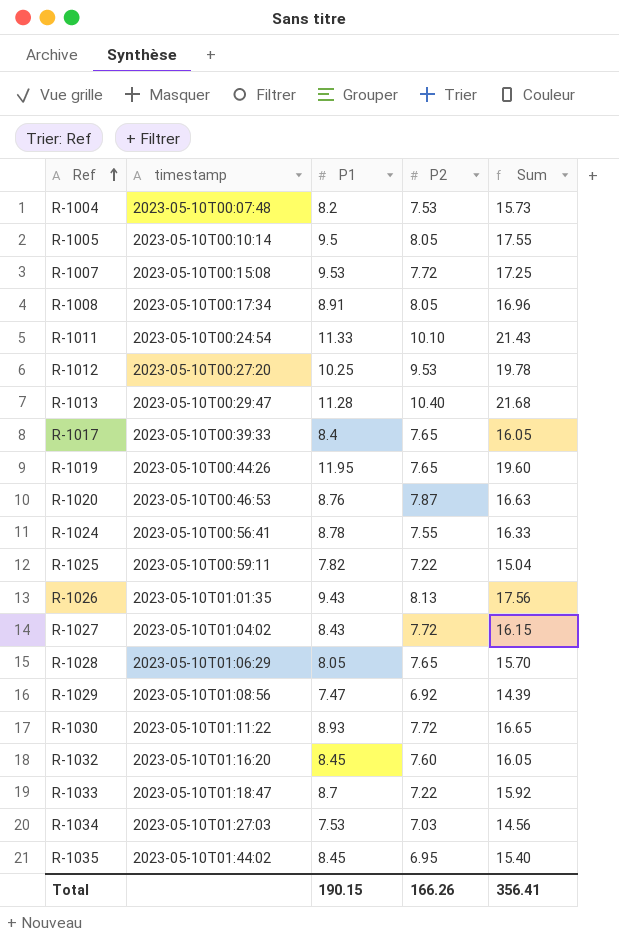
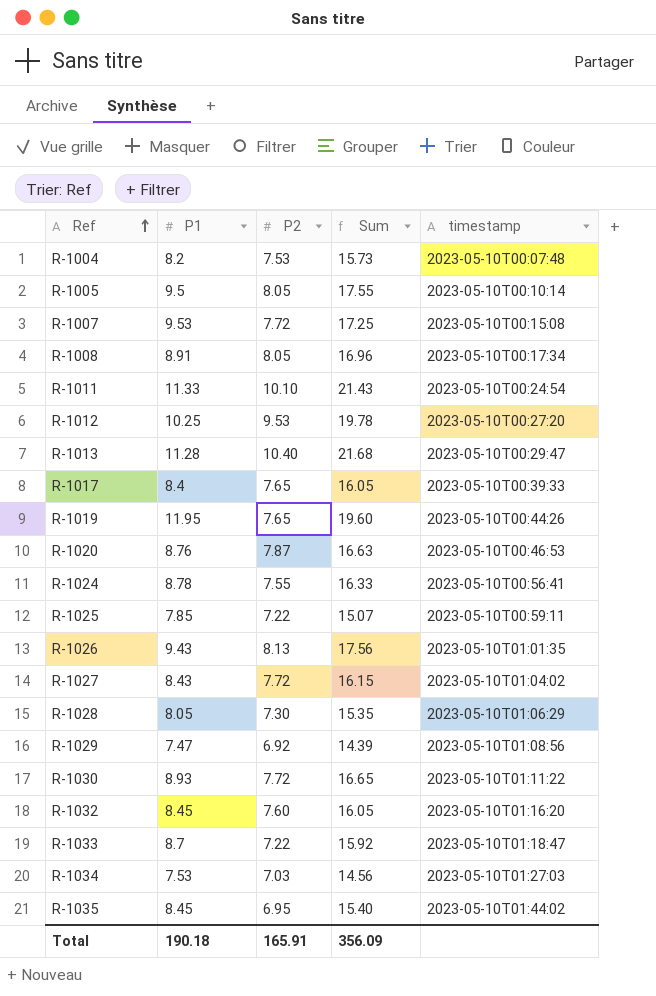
column timestamp | position: 2 -> 5
R-1025 | P1: 7.82 -> 7.85
R-1025 | Sum: 15.04 -> 15.07
R-1028 | P2: 7.65 -> 7.30
R-1028 | Sum: 15.70 -> 15.35
Total | P1: 190.15 -> 190.18
Total | P2: 166.26 -> 165.91
Total | Sum: 356.41 -> 356.09

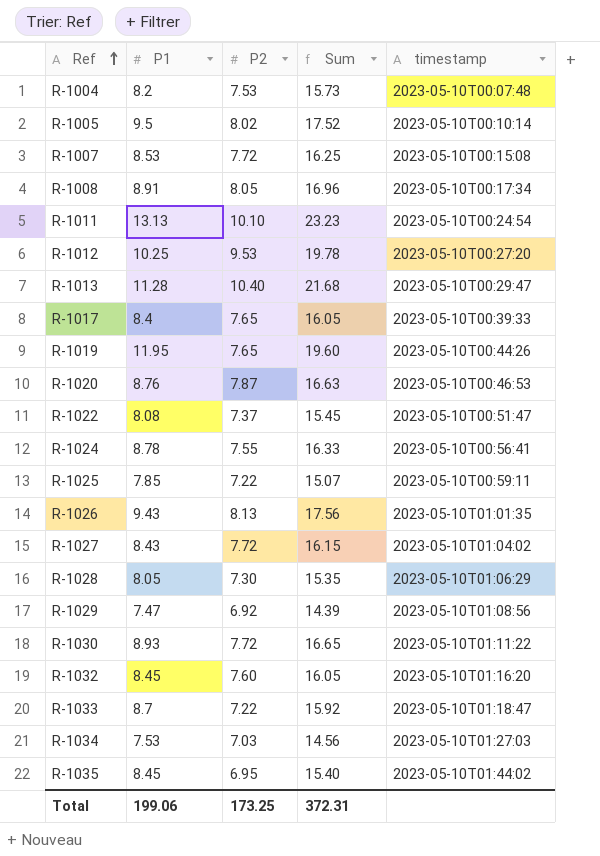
R-1005 | P2: 8.05 -> 8.02
R-1005 | Sum: 17.55 -> 17.52
R-1007 | P1: 9.53 -> 8.53
R-1007 | Sum: 17.25 -> 16.25
R-1011 | P1: 11.33 -> 13.13
R-1011 | Sum: 21.43 -> 23.23
row R-1022: none -> 8.08 | 7.37 | 15.45 | 2023-05-10T00:51:47
Total | P1: 190.18 -> 199.06
Total | P2: 165.91 -> 173.25
Total | Sum: 356.09 -> 372.31

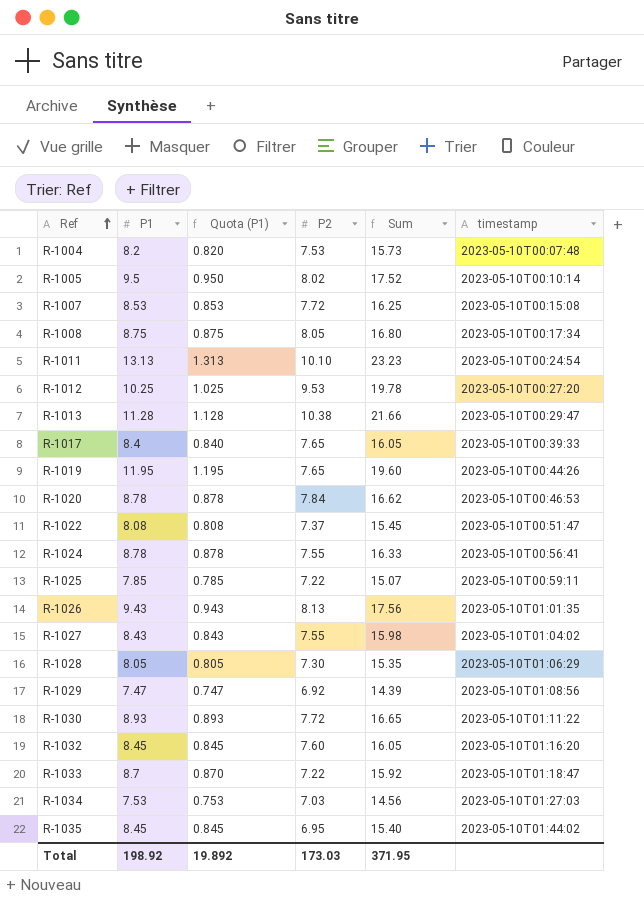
column Quota (P1) | formula: none -> [P1] * 0.1
R-1008 | P1: 8.91 -> 8.75
R-1008 | Sum: 16.96 -> 16.80
R-1013 | P2: 10.40 -> 10.38
R-1013 | Sum: 21.68 -> 21.66
R-1020 | P1: 8.76 -> 8.78
R-1020 | P2: 7.87 -> 7.84
R-1020 | Sum: 16.63 -> 16.62
R-1027 | P2: 7.72 -> 7.55
R-1027 | Sum: 16.15 -> 15.98
Total | P1: 199.06 -> 198.92
Total | P2: 173.25 -> 173.03
Total | Sum: 372.31 -> 371.95

